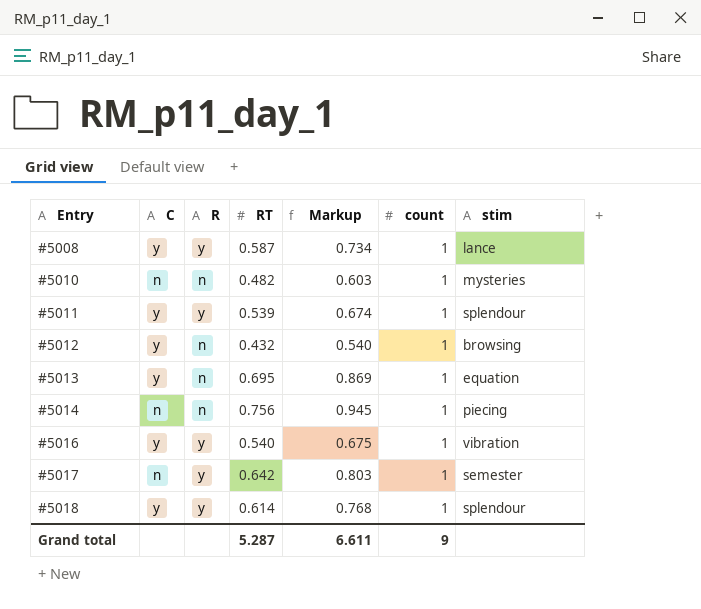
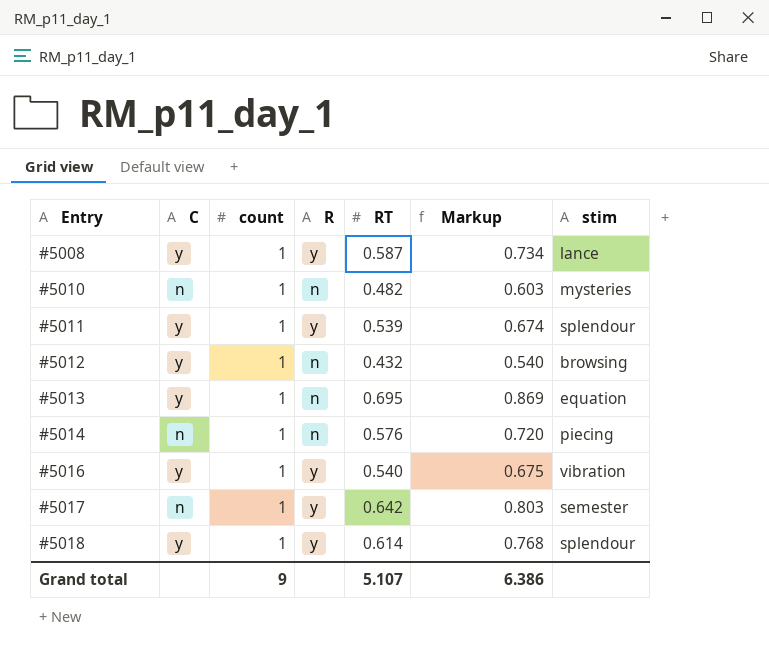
column count | position: 6 -> 3
#5014 | RT: 0.756 -> 0.576
#5014 | Markup: 0.945 -> 0.720
Grand total | RT: 5.287 -> 5.107
Grand total | Markup: 6.611 -> 6.386

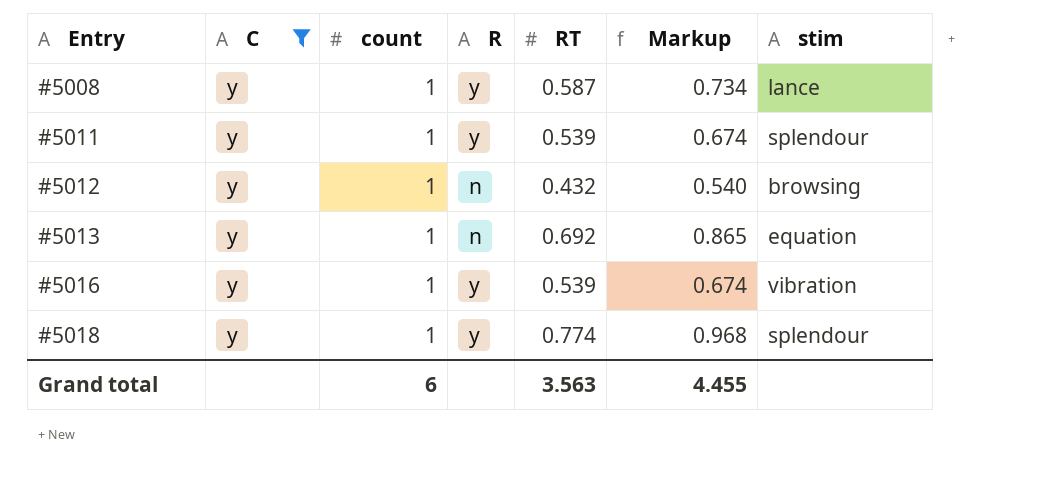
filter: none -> C = y
#5013 | RT: 0.695 -> 0.692
#5013 | Markup: 0.869 -> 0.865
#5016 | RT: 0.540 -> 0.539
#5016 | Markup: 0.675 -> 0.674
#5018 | RT: 0.614 -> 0.774
#5018 | Markup: 0.768 -> 0.968
Grand total | count: 9 -> 6
Grand total | RT: 5.107 -> 3.563
Grand total | Markup: 6.386 -> 4.455

